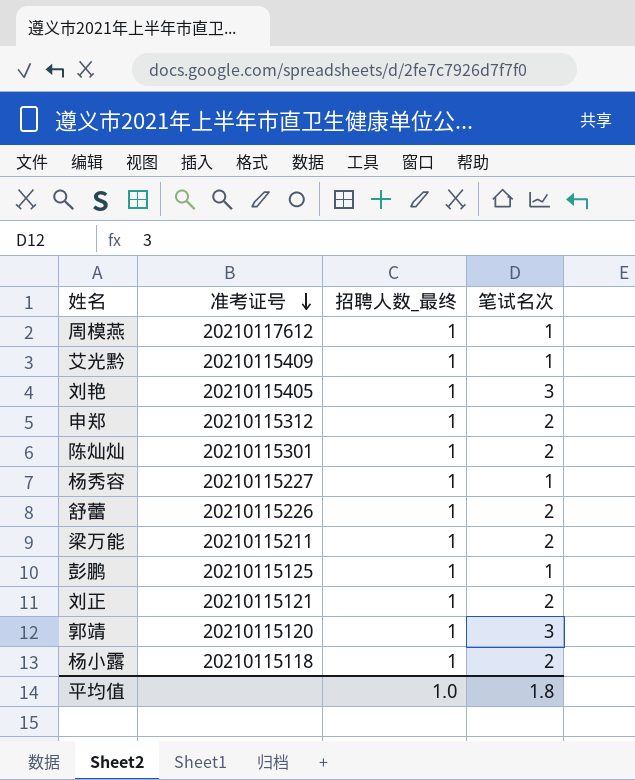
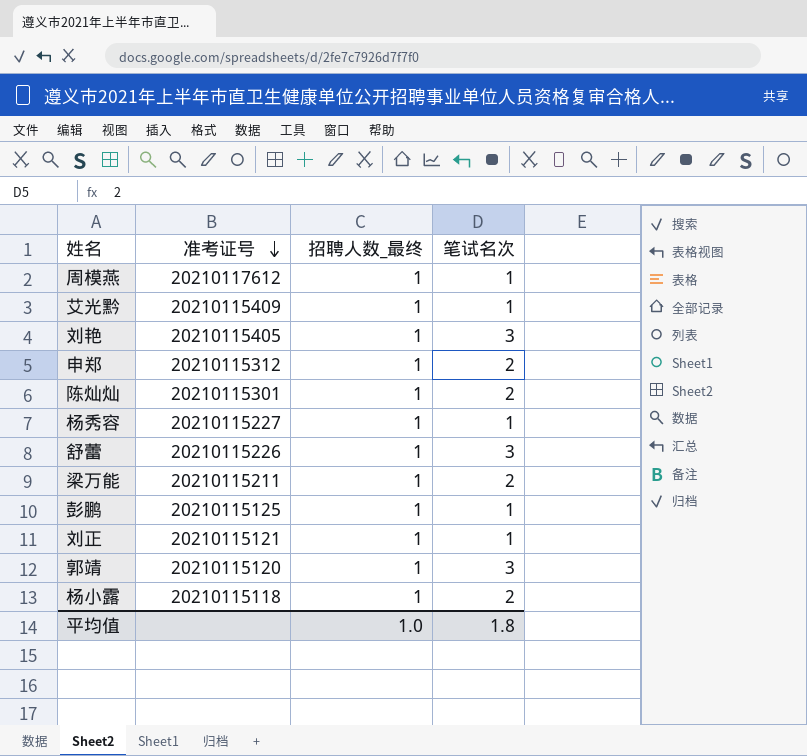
舒蕾 | 笔试名次: 2 -> 3
刘正 | 笔试名次: 2 -> 1

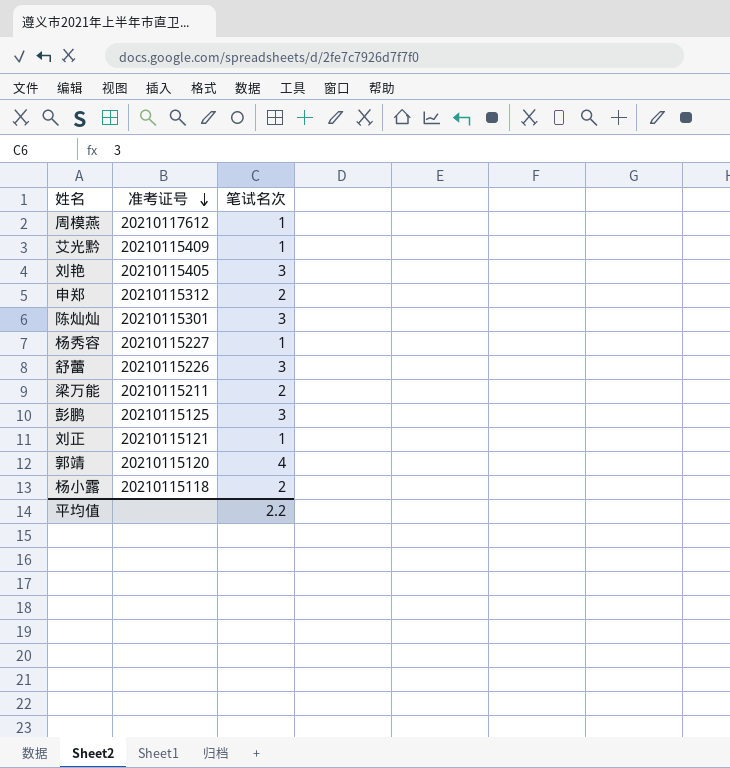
column 招聘人数_最终 | position: 3 -> none
陈灿灿 | 笔试名次: 2 -> 3
彭鹏 | 笔试名次: 1 -> 3
郭靖 | 笔试名次: 3 -> 4
平均值 | 笔试名次: 1.8 -> 2.2

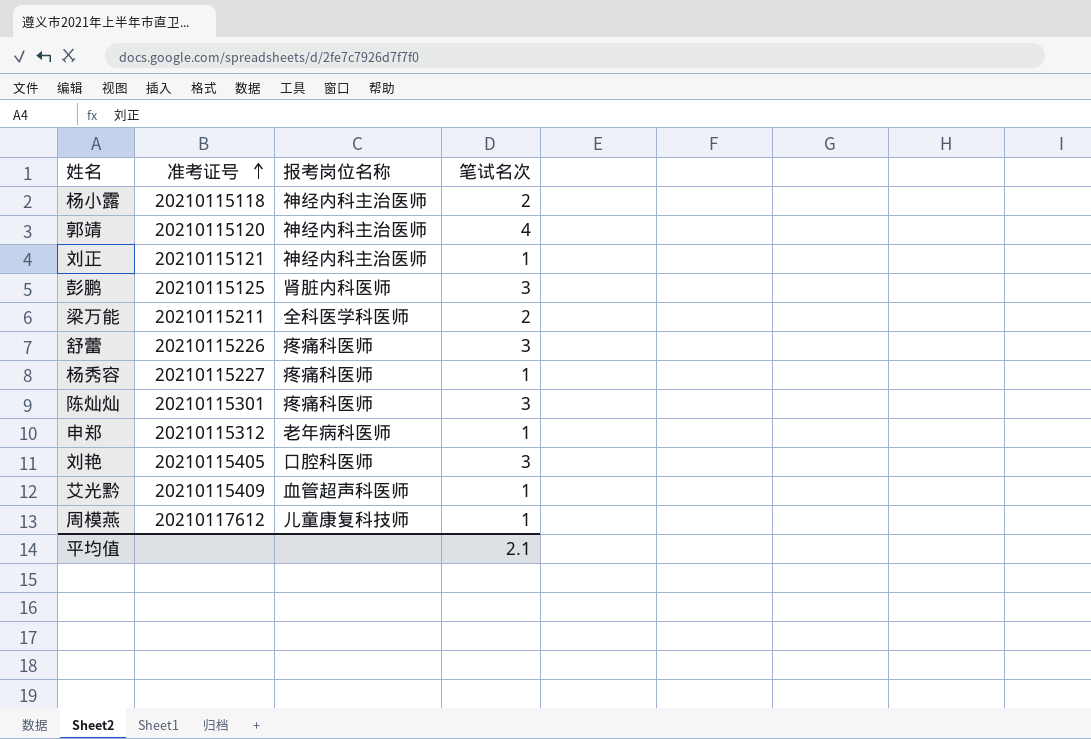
row order: 准考证号 descending -> 准考证号 ascending
column 报考岗位名称 | position: none -> 3
申郑 | 笔试名次: 2 -> 1
平均值 | 笔试名次: 2.2 -> 2.1

